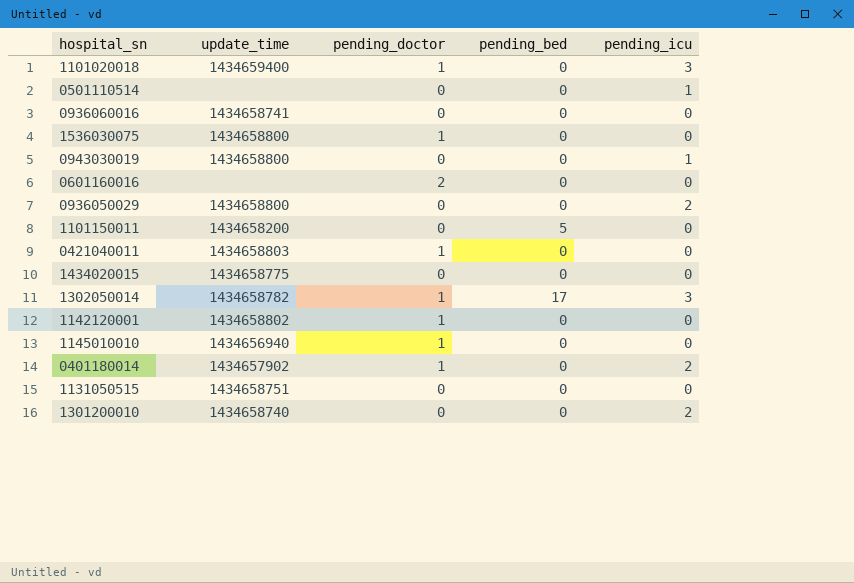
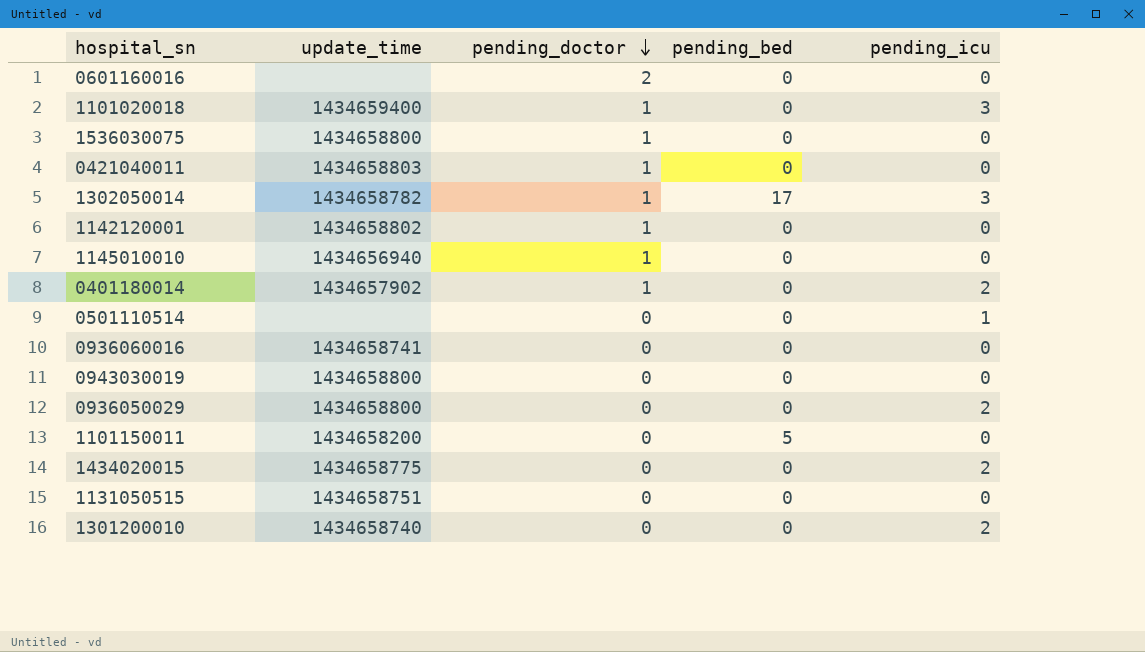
row order: none -> pending_doctor descending
0943030019 | pending_icu: 1 -> 0
1434020015 | pending_icu: 0 -> 2

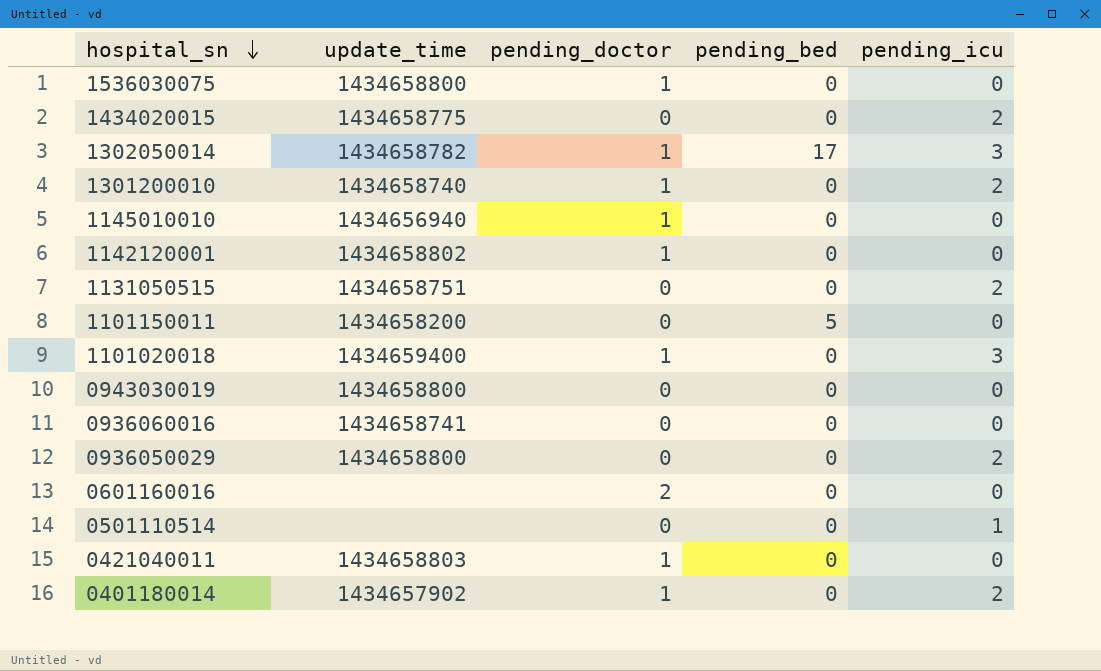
row order: pending_doctor descending -> hospital_sn descending
1301200010 | pending_doctor: 0 -> 1
1131050515 | pending_icu: 0 -> 2

